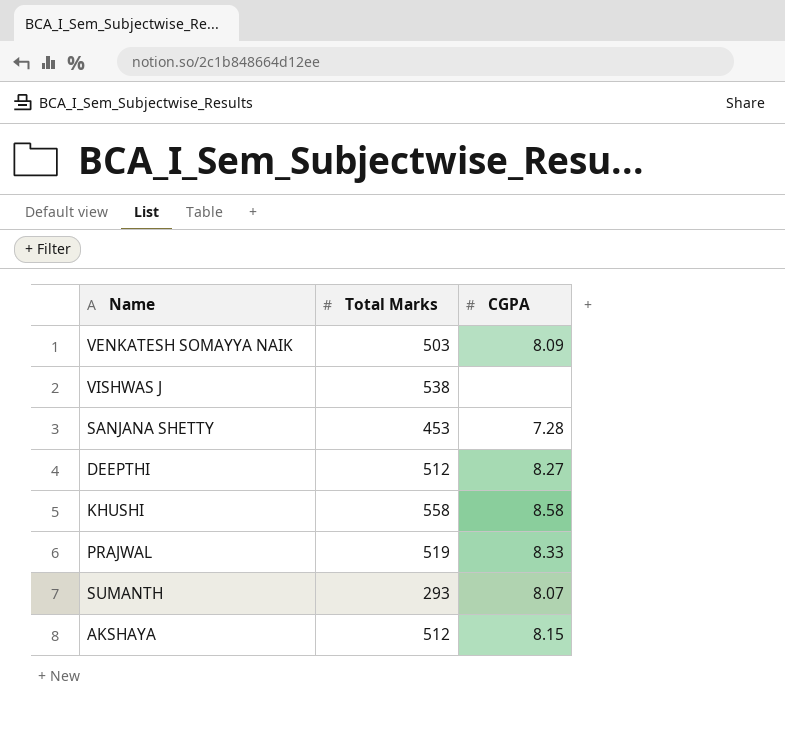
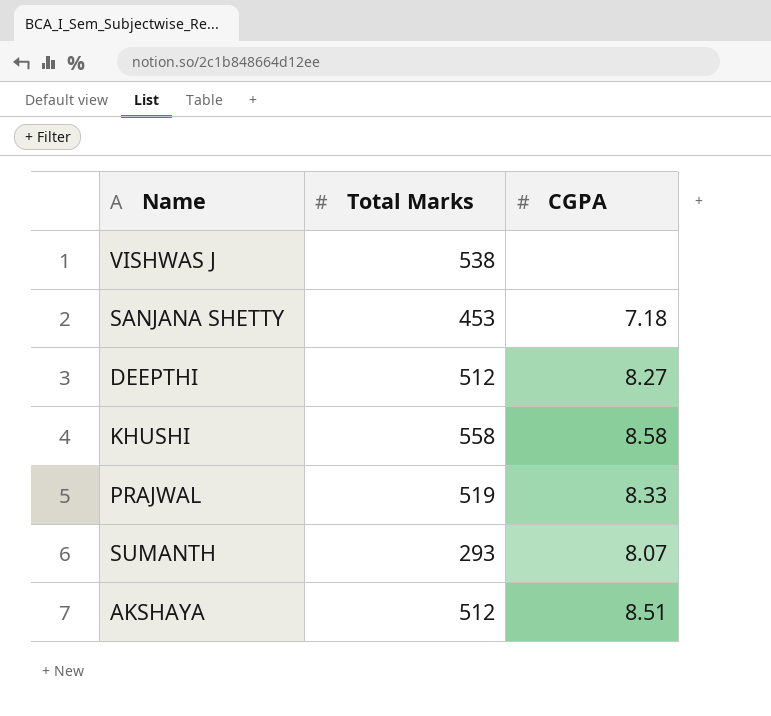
row VENKATESH SOMAYYA NAIK: 503 | 8.09 -> none
SANJANA SHETTY | CGPA: 7.28 -> 7.18
AKSHAYA | CGPA: 8.15 -> 8.51

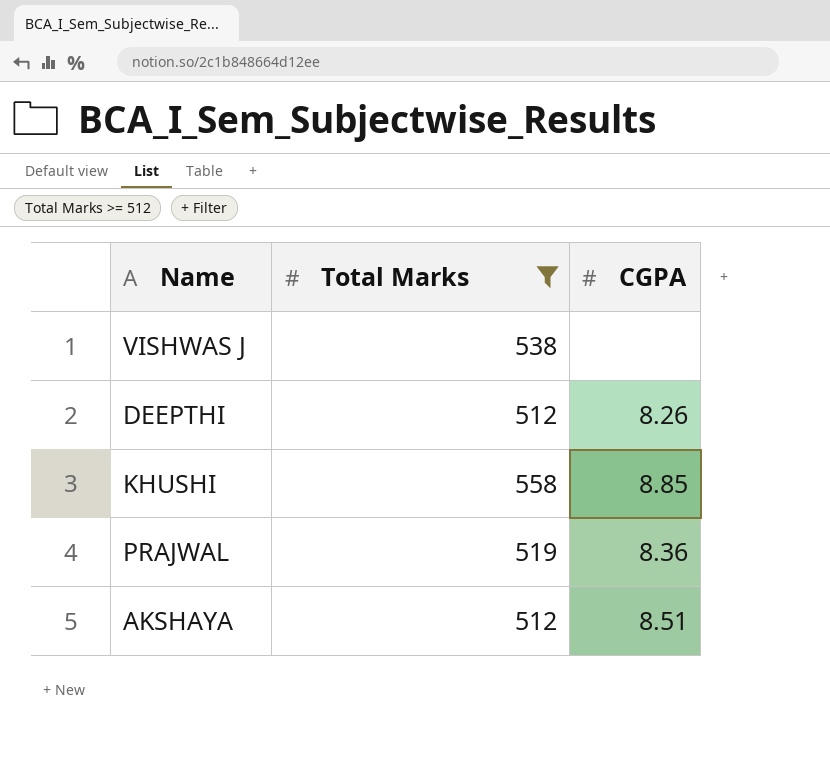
filter: none -> Total Marks >= 512
DEEPTHI | CGPA: 8.27 -> 8.26
KHUSHI | CGPA: 8.58 -> 8.85
PRAJWAL | CGPA: 8.33 -> 8.36

